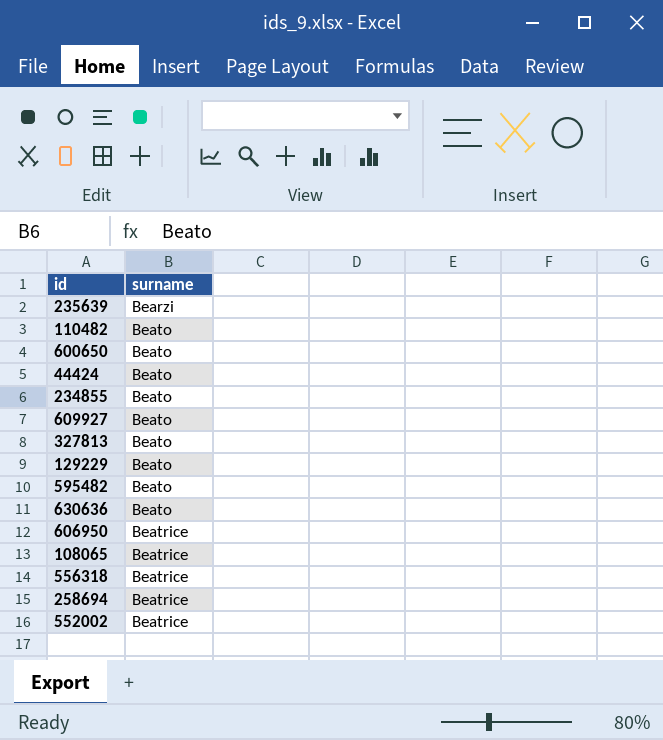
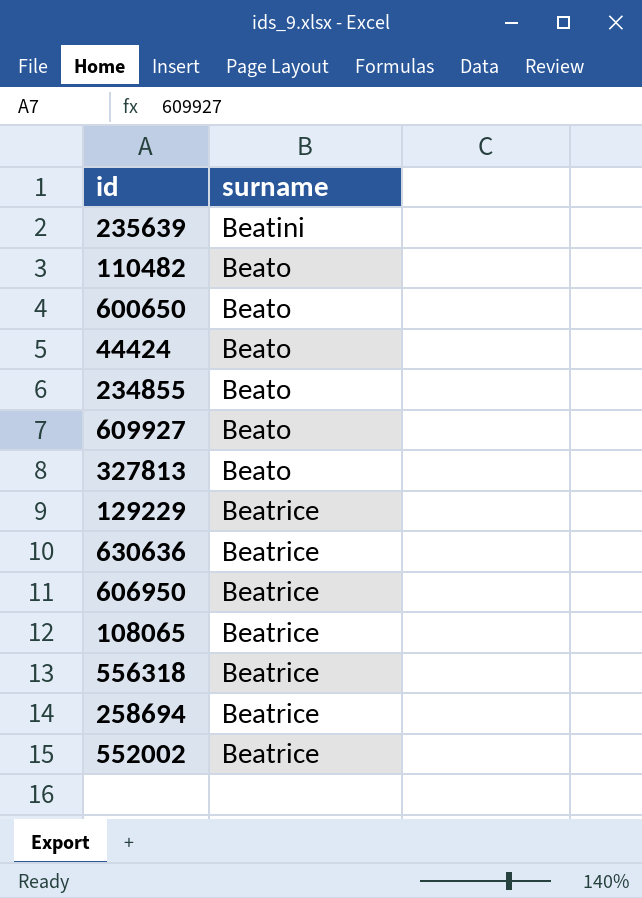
row 595482: Beato -> none
235639 | surname: Bearzi -> Beatini
129229 | surname: Beato -> Beatrice
630636 | surname: Beato -> Beatrice

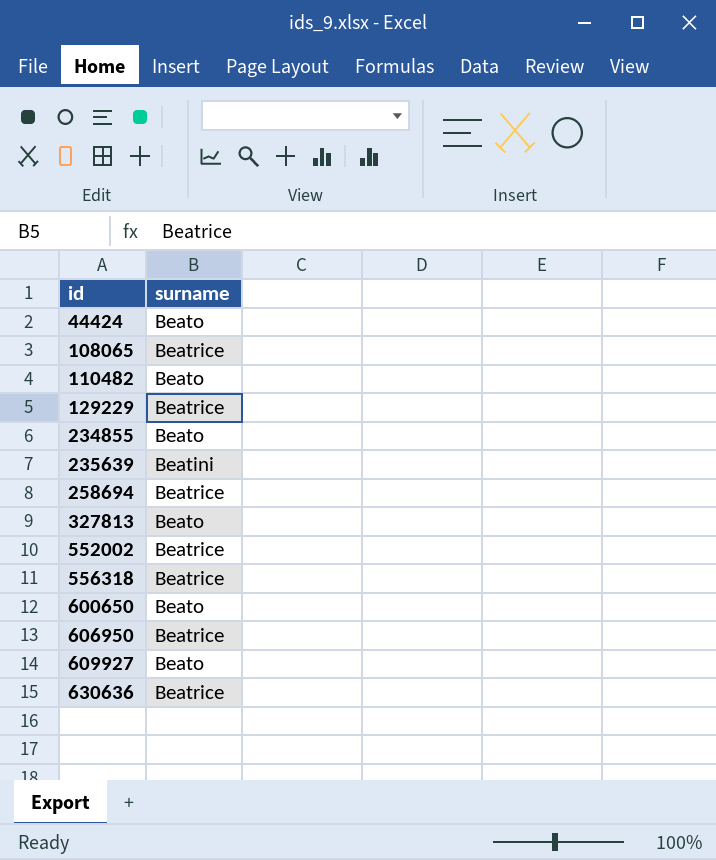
row order: surname ascending -> id ascending

